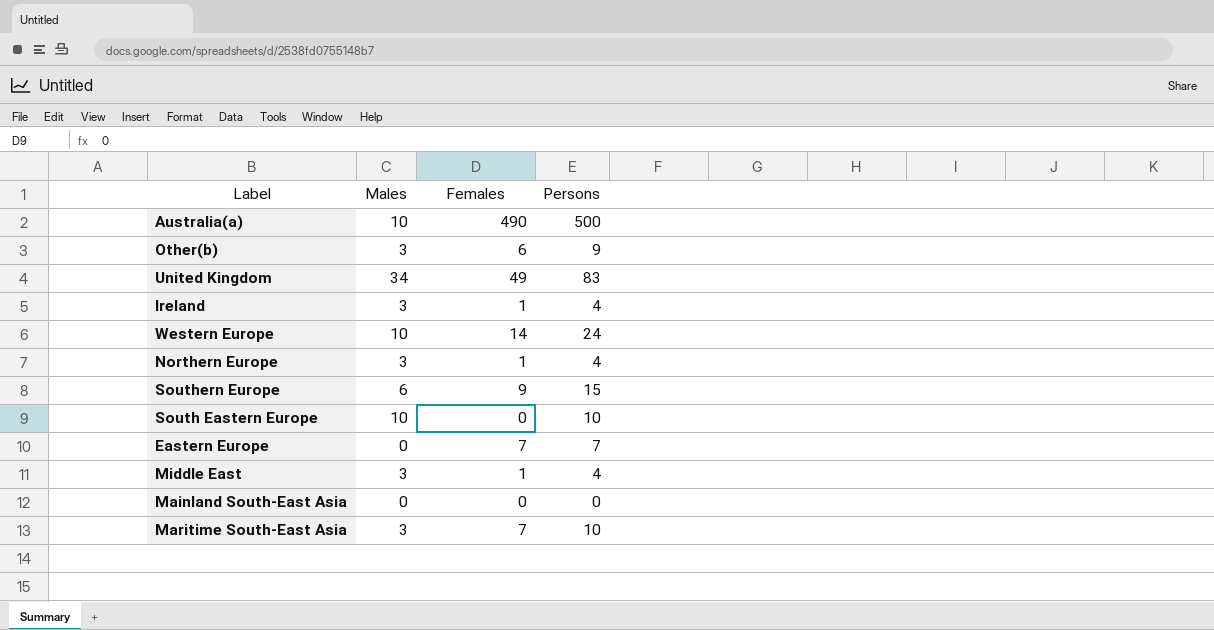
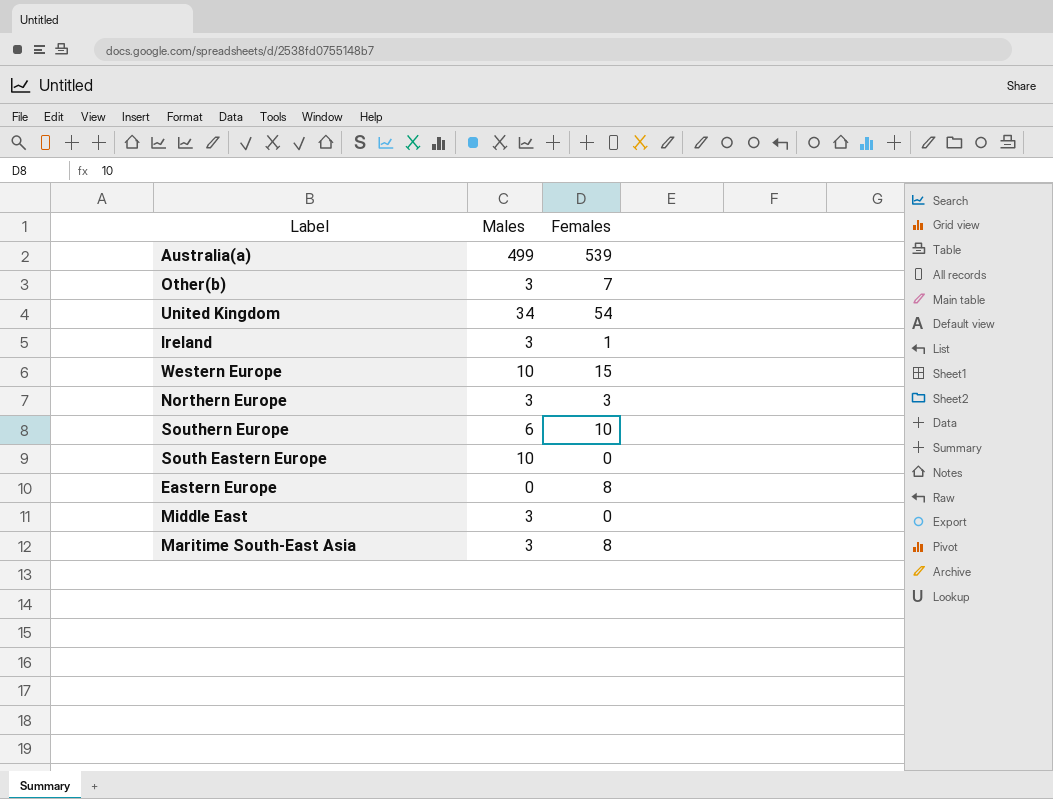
column Persons | formula: [Males] + [Females] -> none
row Mainland South-East Asia: 0 | 0 | 0 -> none
Australia(a) | Males: 10 -> 499
Australia(a) | Females: 490 -> 539
Other(b) | Females: 6 -> 7
United Kingdom | Females: 49 -> 54
Western Europe | Females: 14 -> 15
Northern Europe | Females: 1 -> 3
Southern Europe | Females: 9 -> 10
Eastern Europe | Females: 7 -> 8
Middle East | Females: 1 -> 0
Maritime South-East Asia | Females: 7 -> 8

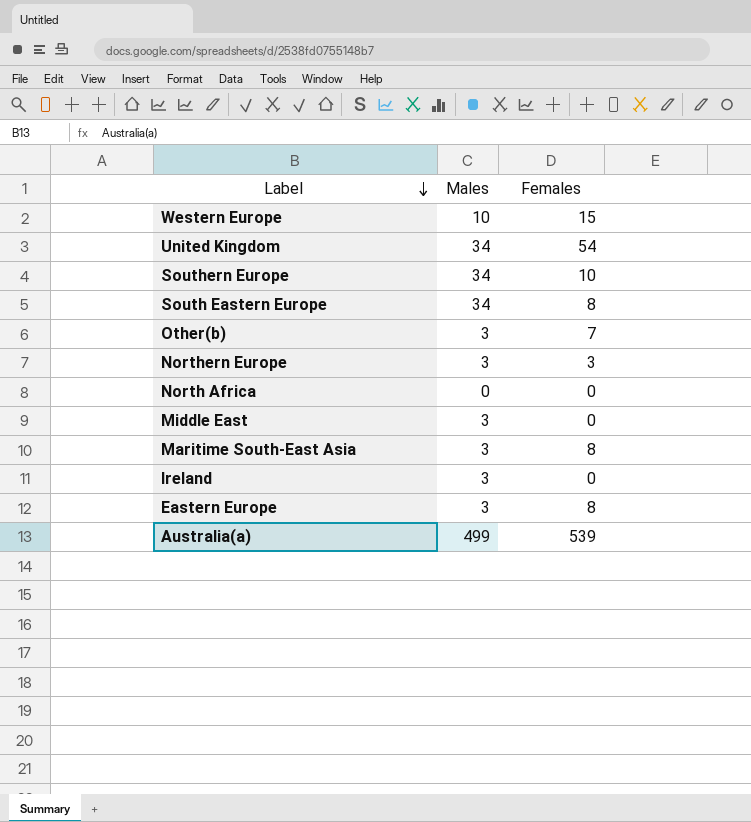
row order: none -> Label descending
Southern Europe | Males: 6 -> 34
South Eastern Europe | Males: 10 -> 34
South Eastern Europe | Females: 0 -> 8
row North Africa: none -> 0 | 0
Ireland | Females: 1 -> 0
Eastern Europe | Males: 0 -> 3

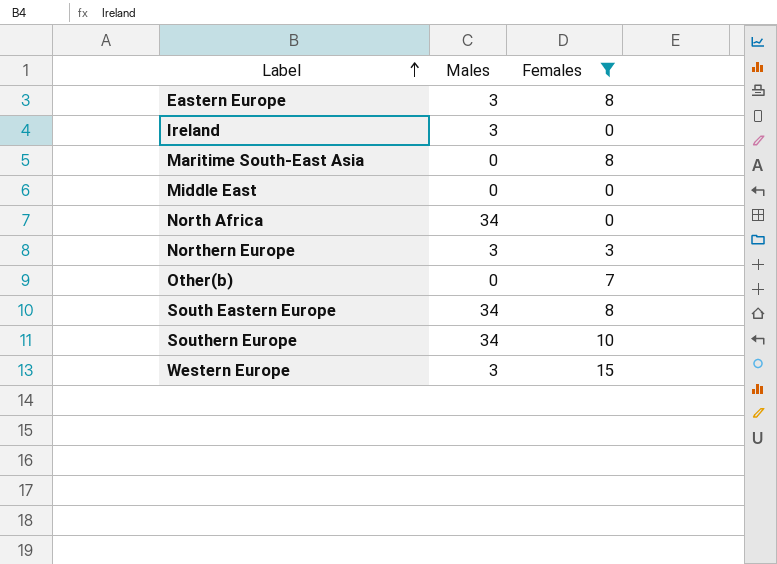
filter: none -> Females <= 15
row order: Label descending -> Label ascending
Maritime South-East Asia | Males: 3 -> 0
Middle East | Males: 3 -> 0
North Africa | Males: 0 -> 34
Other(b) | Males: 3 -> 0
Western Europe | Males: 10 -> 3

